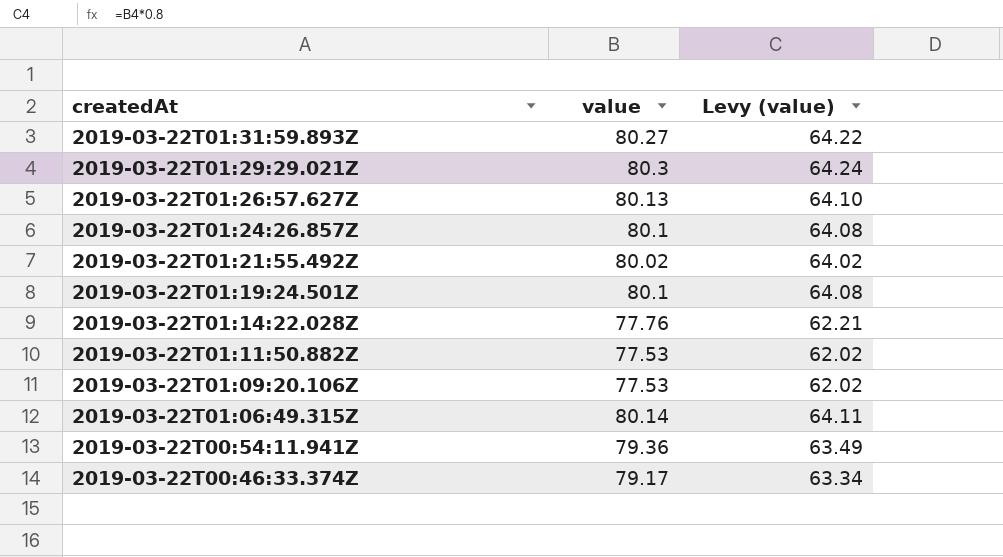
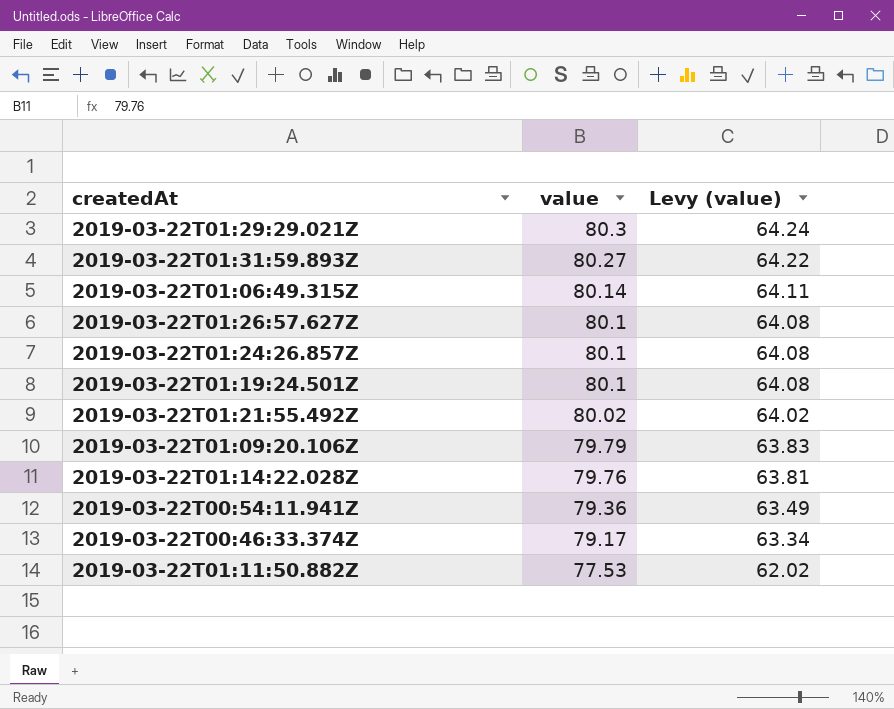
row order: createdAt descending -> value descending
2019-03-22T01:26:57.627Z | value: 80.13 -> 80.1
2019-03-22T01:26:57.627Z | Levy (value): 64.10 -> 64.08
2019-03-22T01:09:20.106Z | value: 77.53 -> 79.79
2019-03-22T01:09:20.106Z | Levy (value): 62.02 -> 63.83
2019-03-22T01:14:22.028Z | value: 77.76 -> 79.76
2019-03-22T01:14:22.028Z | Levy (value): 62.21 -> 63.81

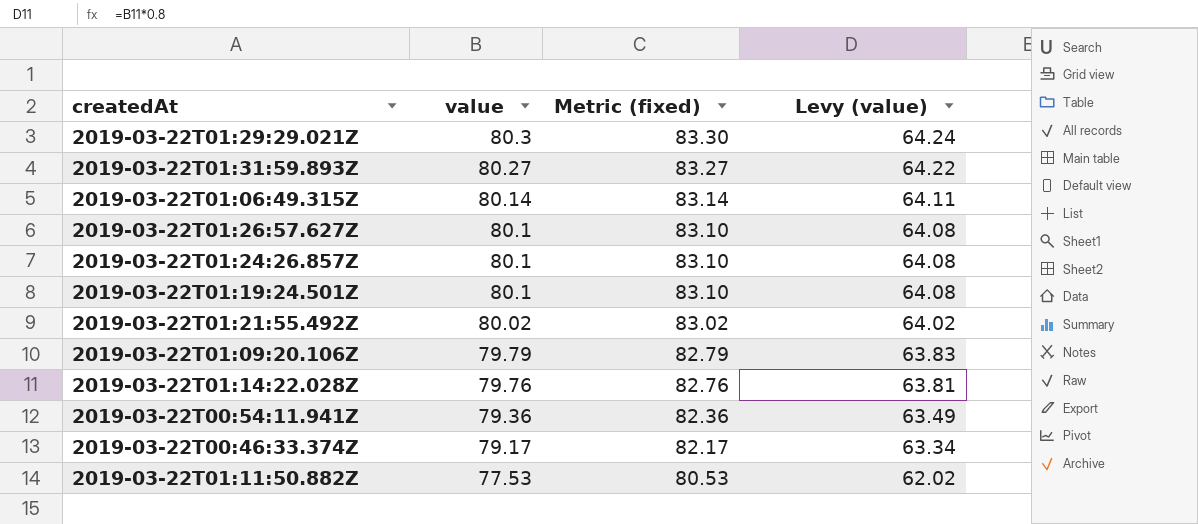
column Metric (fixed) | formula: none -> [value] + 3

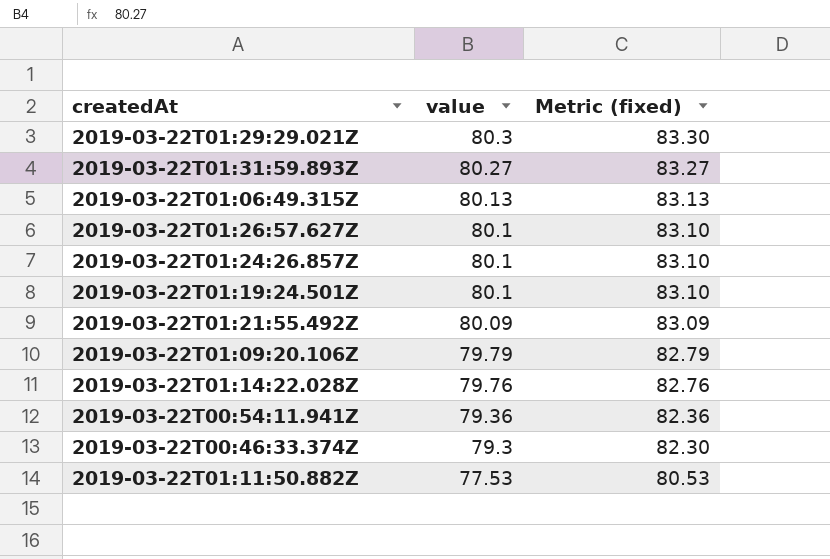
column Levy (value) | formula: [value] * 0.8 -> none
2019-03-22T01:06:49.315Z | value: 80.14 -> 80.13
2019-03-22T01:06:49.315Z | Metric (fixed): 83.14 -> 83.13
2019-03-22T01:21:55.492Z | value: 80.02 -> 80.09
2019-03-22T01:21:55.492Z | Metric (fixed): 83.02 -> 83.09
2019-03-22T00:46:33.374Z | value: 79.17 -> 79.3
2019-03-22T00:46:33.374Z | Metric (fixed): 82.17 -> 82.30

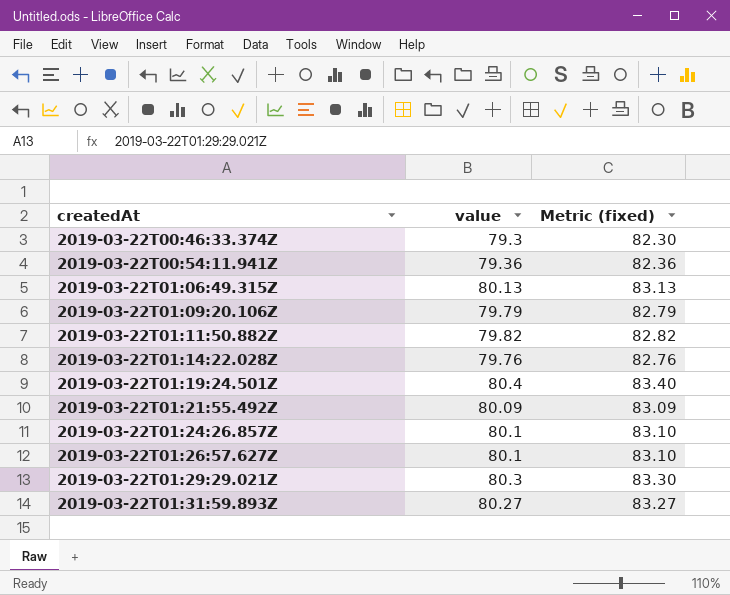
row order: value descending -> createdAt ascending
2019-03-22T01:11:50.882Z | value: 77.53 -> 79.82
2019-03-22T01:11:50.882Z | Metric (fixed): 80.53 -> 82.82
2019-03-22T01:19:24.501Z | value: 80.1 -> 80.4
2019-03-22T01:19:24.501Z | Metric (fixed): 83.10 -> 83.40

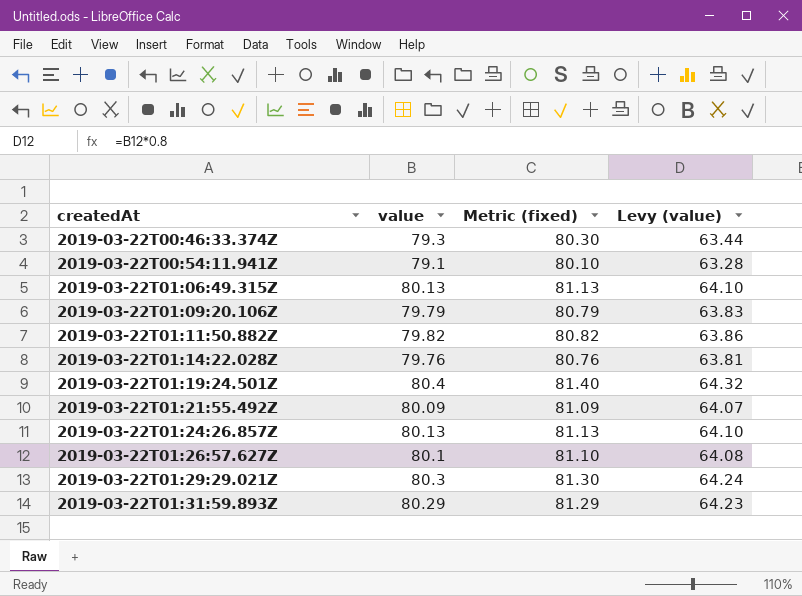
column Metric (fixed) | formula: [value] + 3 -> [value] + 1
column Levy (value) | formula: none -> [value] * 0.8
2019-03-22T00:54:11.941Z | value: 79.36 -> 79.1
2019-03-22T01:24:26.857Z | value: 80.1 -> 80.13
2019-03-22T01:31:59.893Z | value: 80.27 -> 80.29

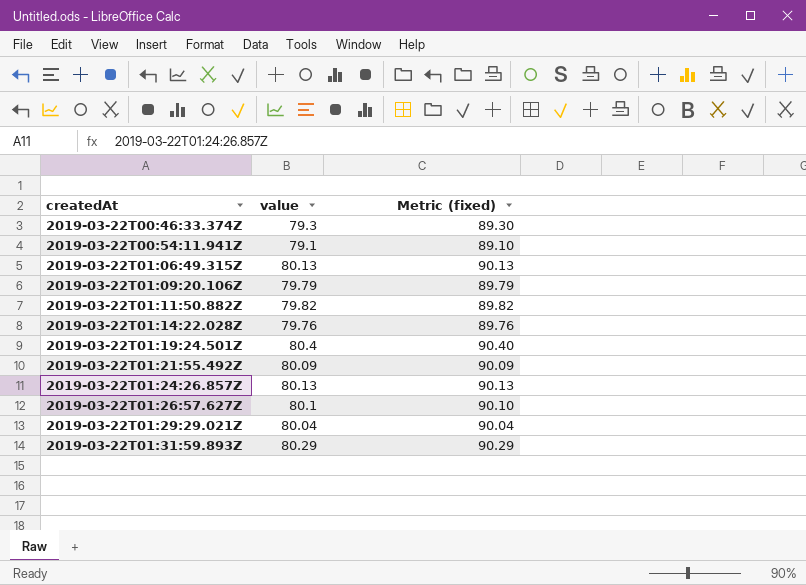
column Levy (value) | formula: [value] * 0.8 -> none
column Metric (fixed) | formula: [value] + 1 -> [value] + 10
2019-03-22T01:29:29.021Z | value: 80.3 -> 80.04

